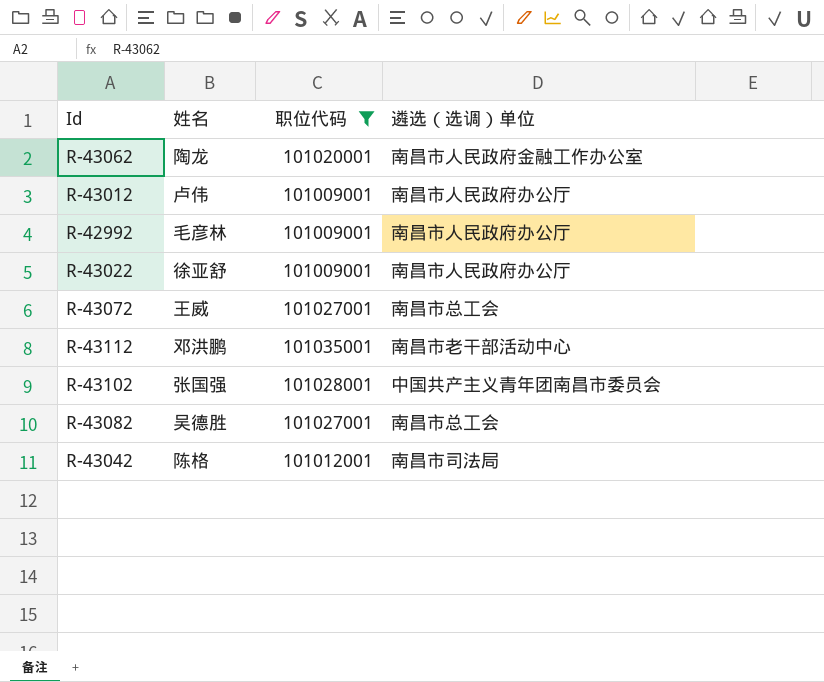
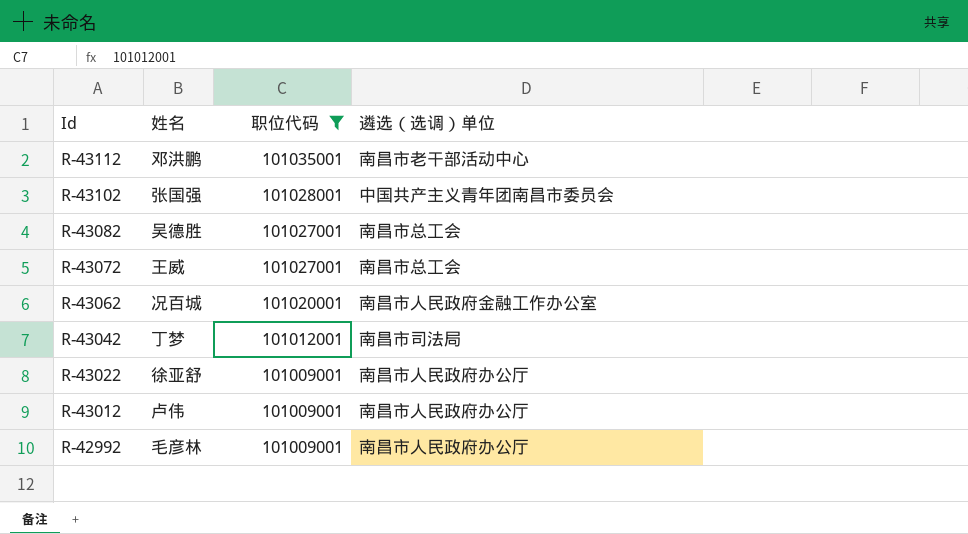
row order: none -> Id descending
R-43062 | 姓名: 陶龙 -> 况百城
R-43042 | 姓名: 陈格 -> 丁梦

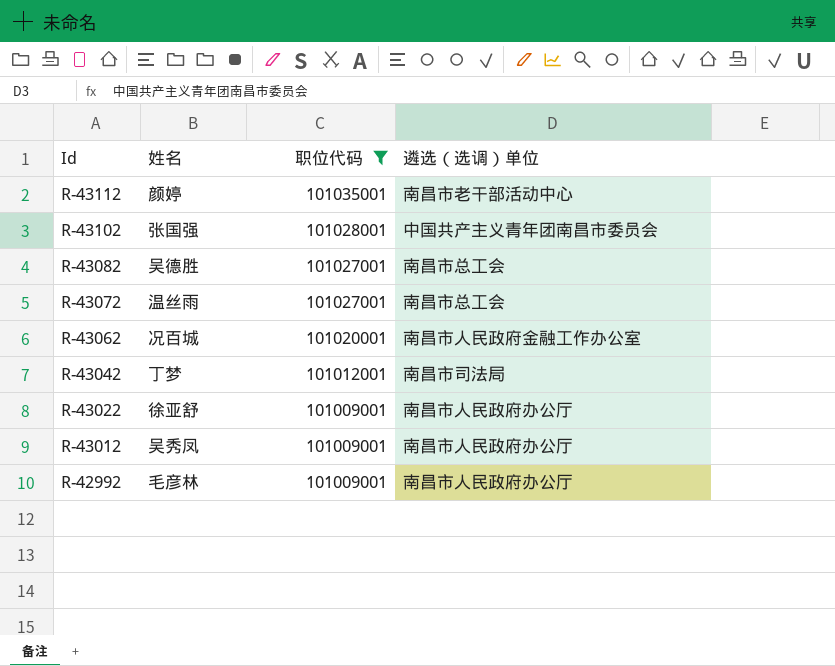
R-43112 | 姓名: 邓洪鹏 -> 颜婷
R-43072 | 姓名: 王威 -> 温丝雨
R-43012 | 姓名: 卢伟 -> 吴秀凤

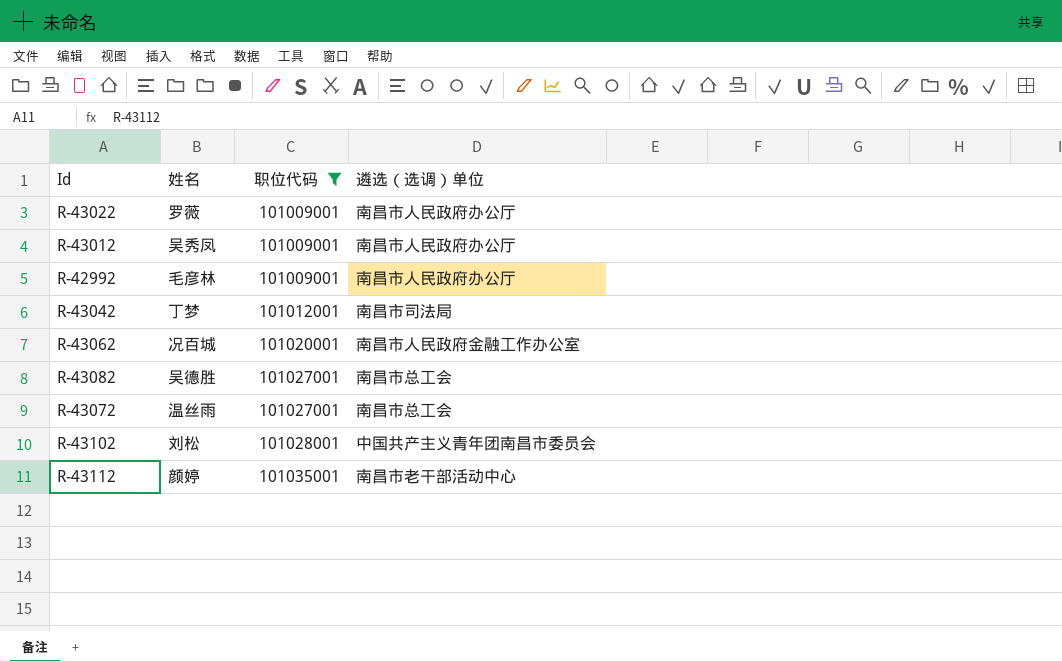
row order: Id descending -> 职位代码 ascending
R-43022 | 姓名: 徐亚舒 -> 罗薇
R-43102 | 姓名: 张国强 -> 刘松

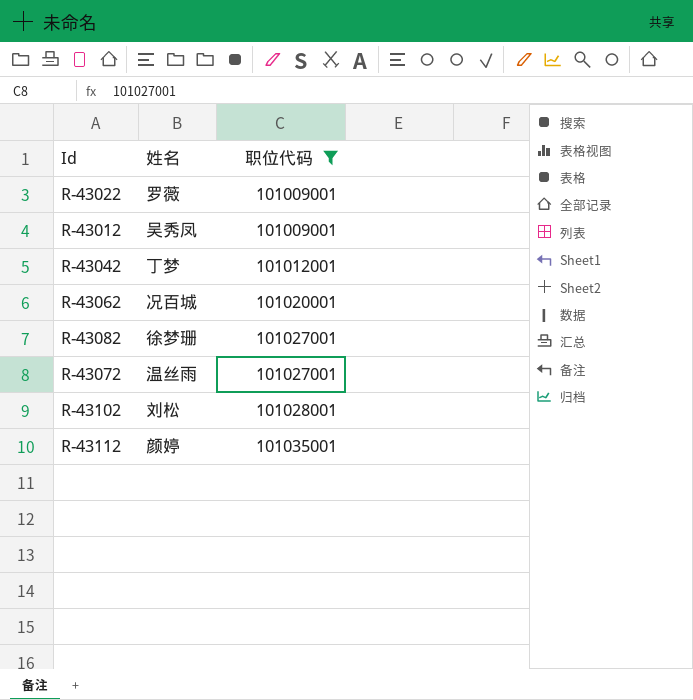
column 遴选（选调）单位 | position: 4 -> none
row R-42992: 毛彦林 | 101009001 | 南昌市人民政府办公厅 -> none
R-43082 | 姓名: 吴德胜 -> 徐梦珊

